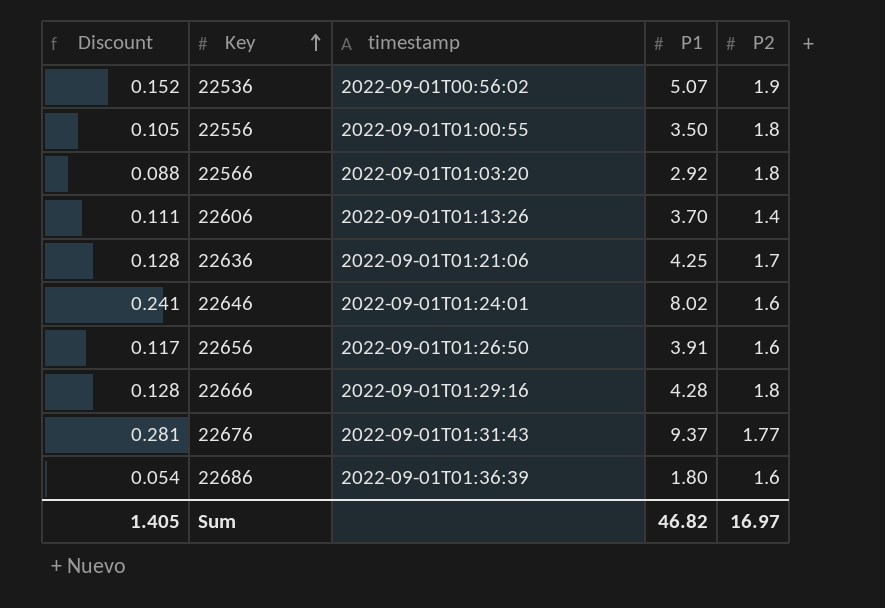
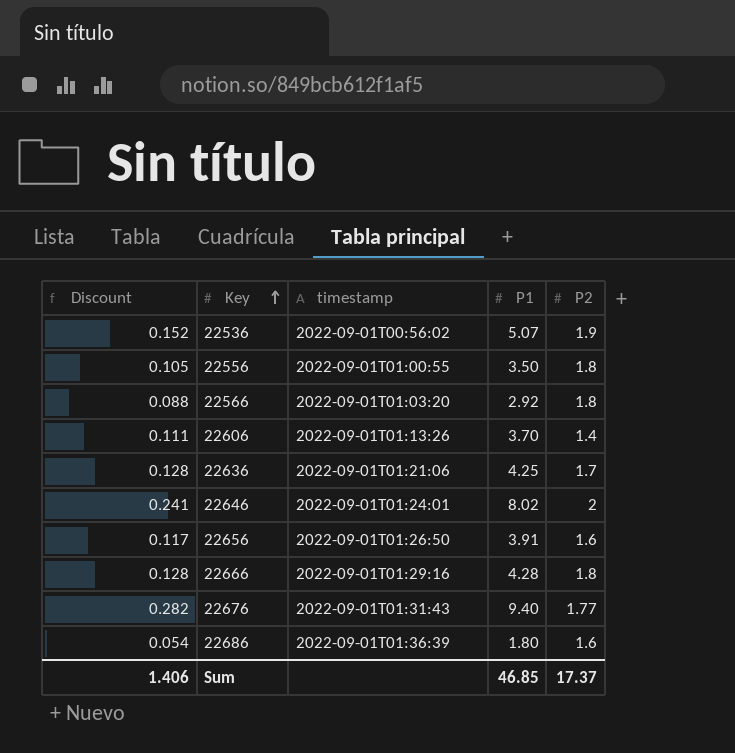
22646 | P2: 1.6 -> 2
22676 | Discount: 0.281 -> 0.282
22676 | P1: 9.37 -> 9.40
Sum | Discount: 1.405 -> 1.406
Sum | P1: 46.82 -> 46.85
Sum | P2: 16.97 -> 17.37

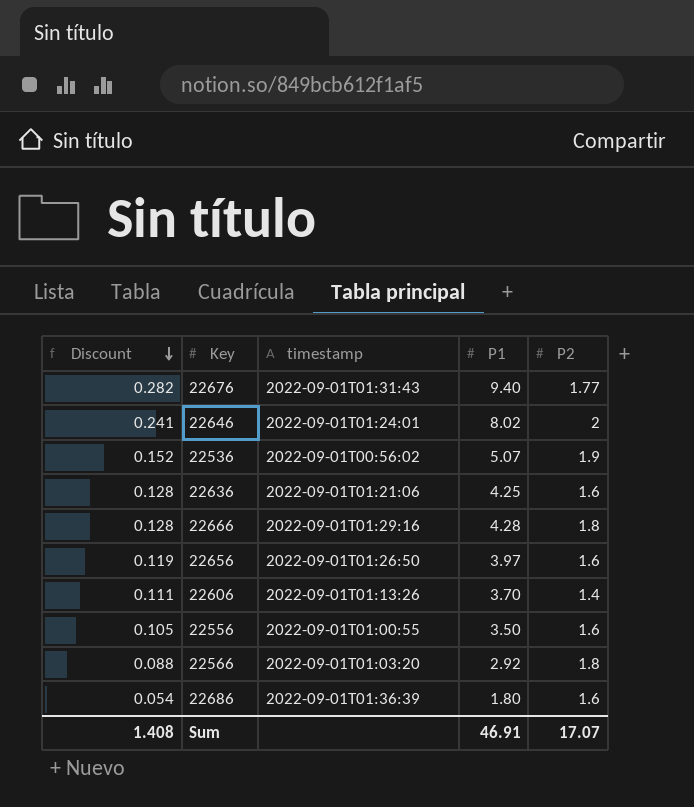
row order: Key ascending -> Discount descending
22636 | P2: 1.7 -> 1.6
22656 | Discount: 0.117 -> 0.119
22656 | P1: 3.91 -> 3.97
22556 | P2: 1.8 -> 1.6
Sum | Discount: 1.406 -> 1.408
Sum | P1: 46.85 -> 46.91
Sum | P2: 17.37 -> 17.07

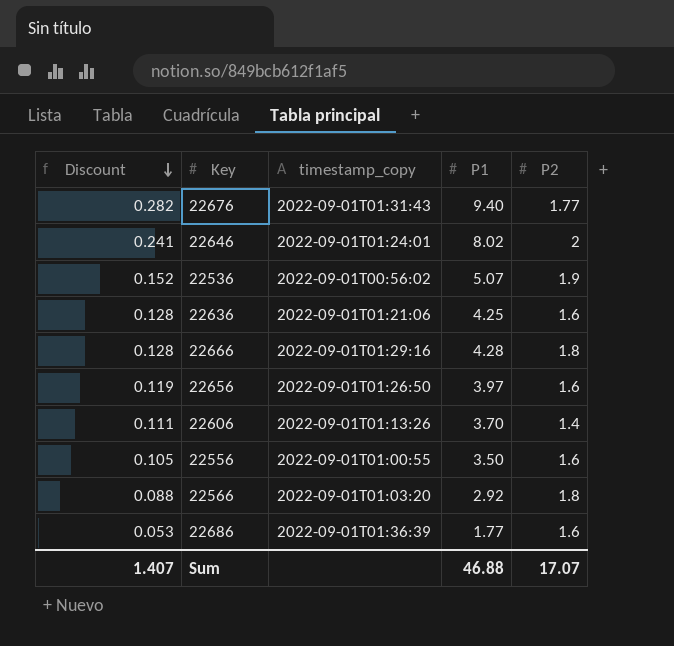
column name: timestamp -> timestamp_copy
22686 | Discount: 0.054 -> 0.053
22686 | P1: 1.80 -> 1.77
Sum | Discount: 1.408 -> 1.407
Sum | P1: 46.91 -> 46.88

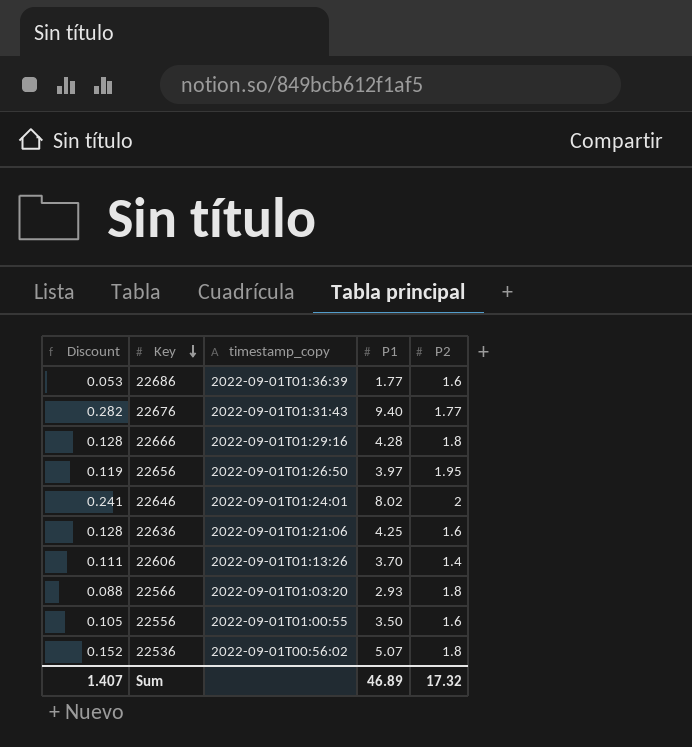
row order: Discount descending -> Key descending
22656 | P2: 1.6 -> 1.95
22566 | P1: 2.92 -> 2.93
22536 | P2: 1.9 -> 1.8
Sum | P1: 46.88 -> 46.89
Sum | P2: 17.07 -> 17.32

